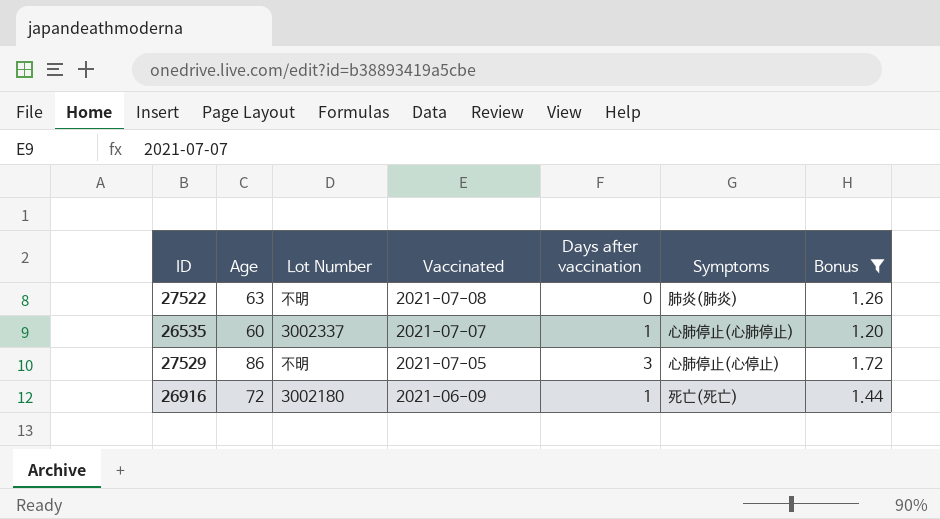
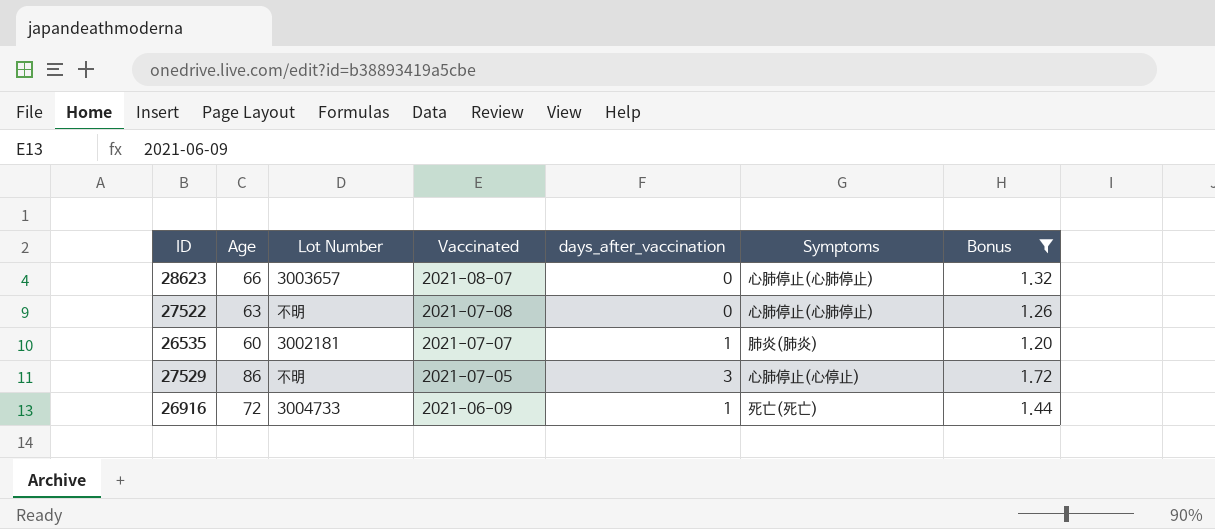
column name: Days after vaccination -> days_after_vaccination
row 28623: none -> 66 | 3003657 | 2021-08-07 | 0 | 心肺停止(心肺停止) | 1.32
27522 | Symptoms: 肺炎(肺炎) -> 心肺停止(心肺停止)
26535 | Lot Number: 3002337 -> 3002181
26535 | Symptoms: 心肺停止(心肺停止) -> 肺炎(肺炎)
26916 | Lot Number: 3002180 -> 3004733

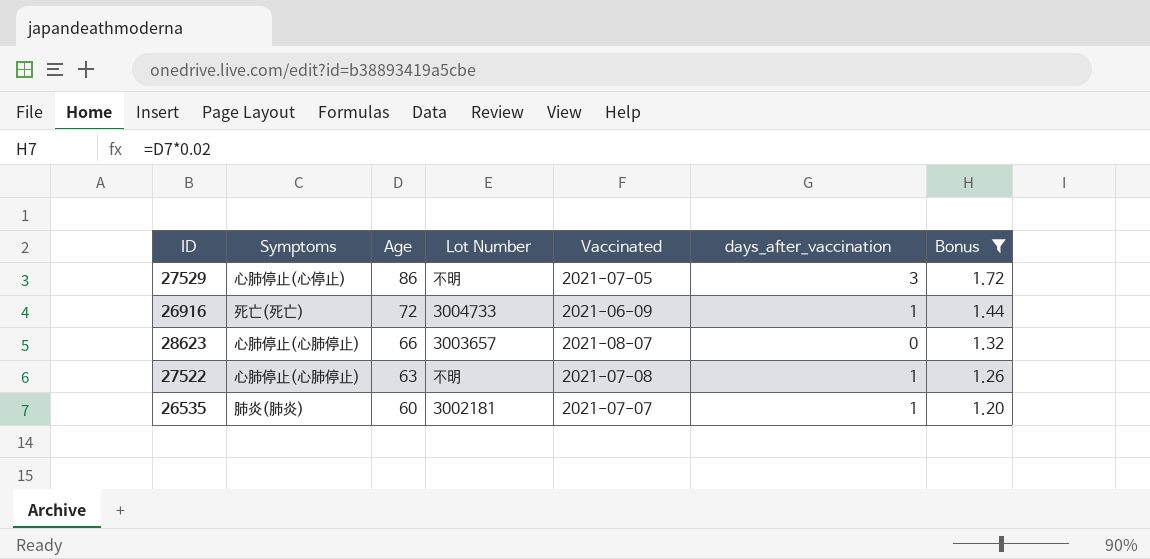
row order: Vaccinated descending -> Age descending
column Symptoms | position: 6 -> 2
27522 | days_after_vaccination: 0 -> 1

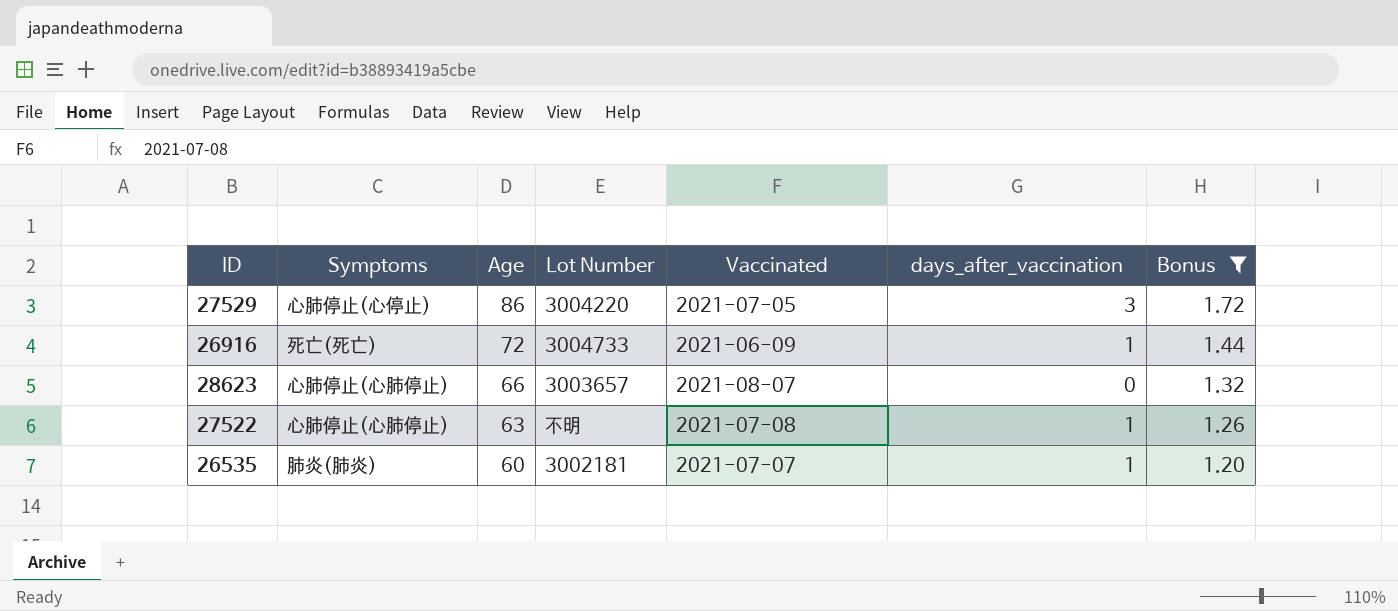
27529 | Lot Number: 不明 -> 3004220

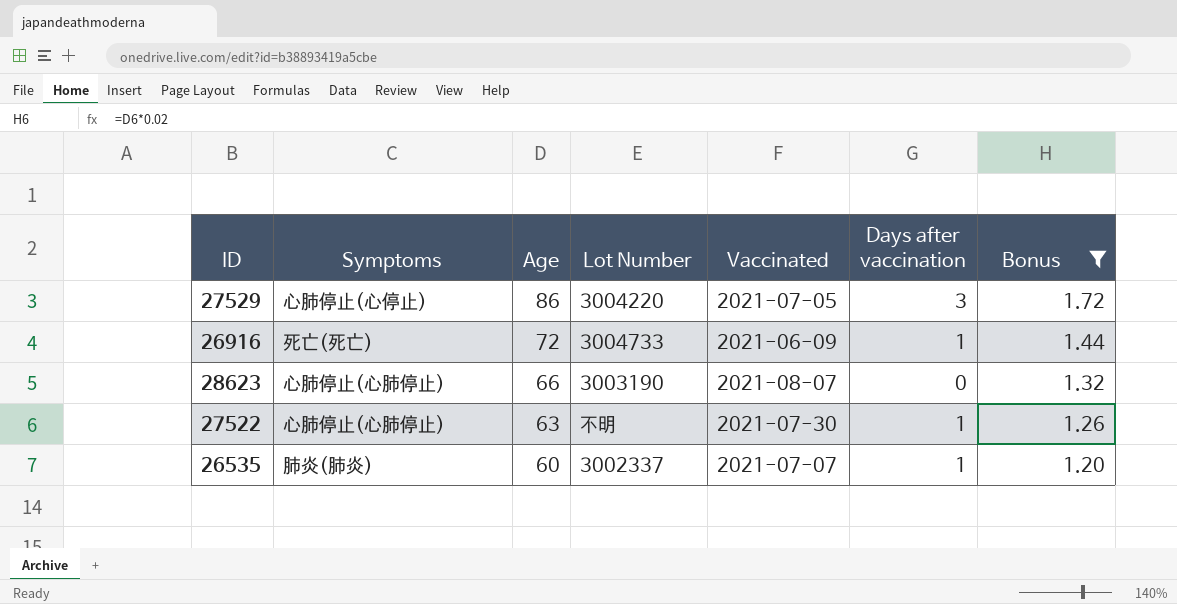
column name: days_after_vaccination -> Days after vaccination
28623 | Lot Number: 3003657 -> 3003190
27522 | Vaccinated: 2021-07-08 -> 2021-07-30
26535 | Lot Number: 3002181 -> 3002337

